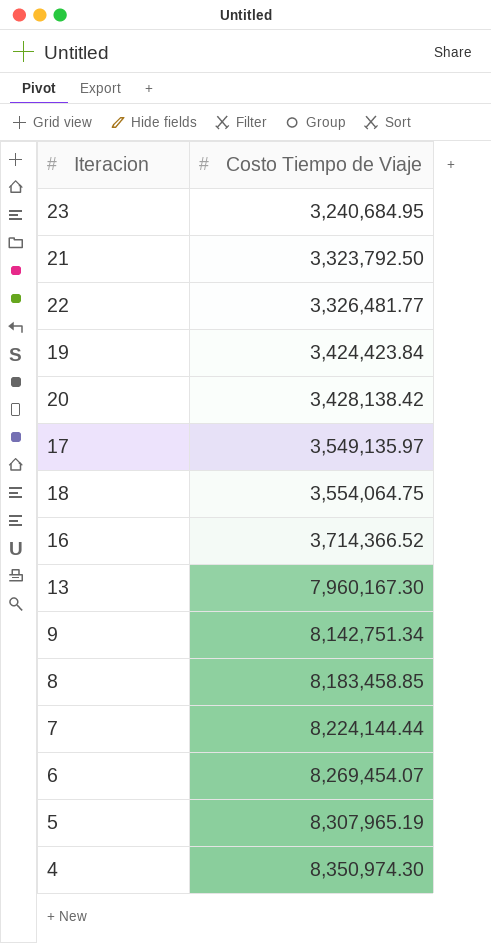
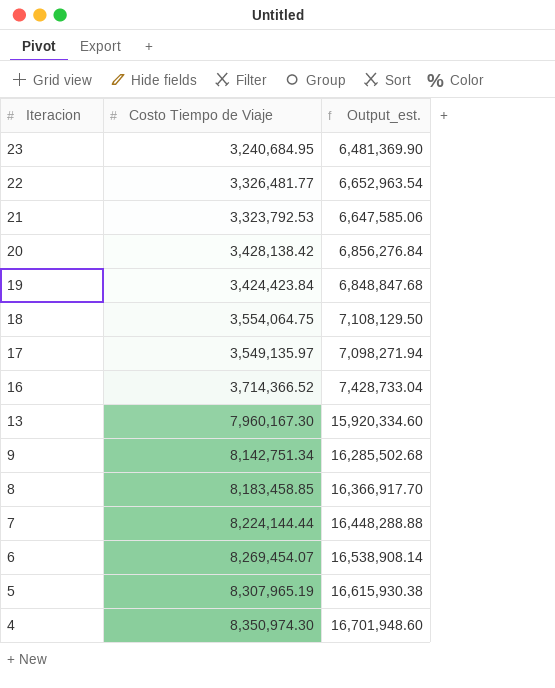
row order: Costo Tiempo de Viaje ascending -> Iteracion descending
column Output_est. | formula: none -> [Costo Tiempo de Viaje] * 2
21 | Costo Tiempo de Viaje: 3,323,792.50 -> 3,323,792.53

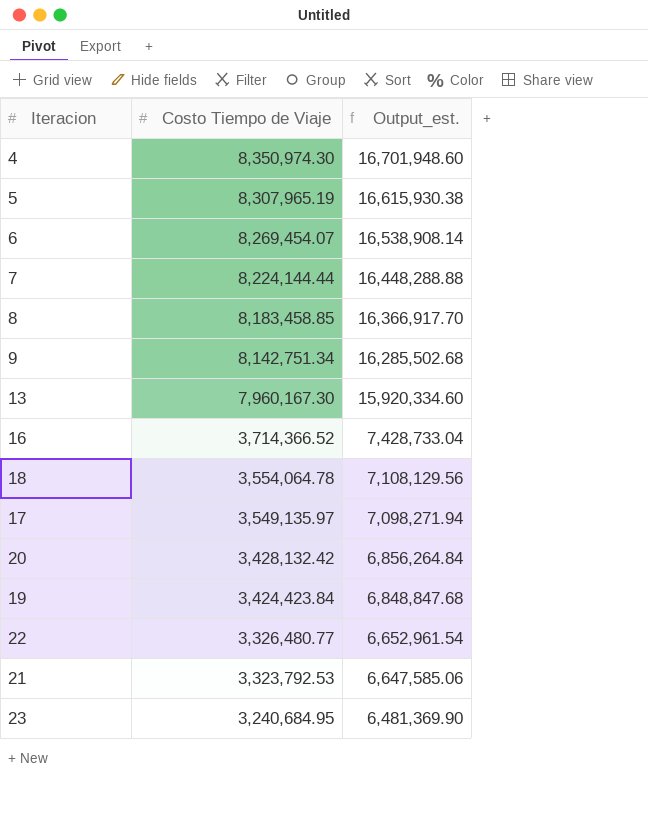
row order: Iteracion descending -> Costo Tiempo de Viaje descending
18 | Costo Tiempo de Viaje: 3,554,064.75 -> 3,554,064.78
18 | Output_est.: 7,108,129.50 -> 7,108,129.56
20 | Costo Tiempo de Viaje: 3,428,138.42 -> 3,428,132.42
20 | Output_est.: 6,856,276.84 -> 6,856,264.84
22 | Costo Tiempo de Viaje: 3,326,481.77 -> 3,326,480.77
22 | Output_est.: 6,652,963.54 -> 6,652,961.54

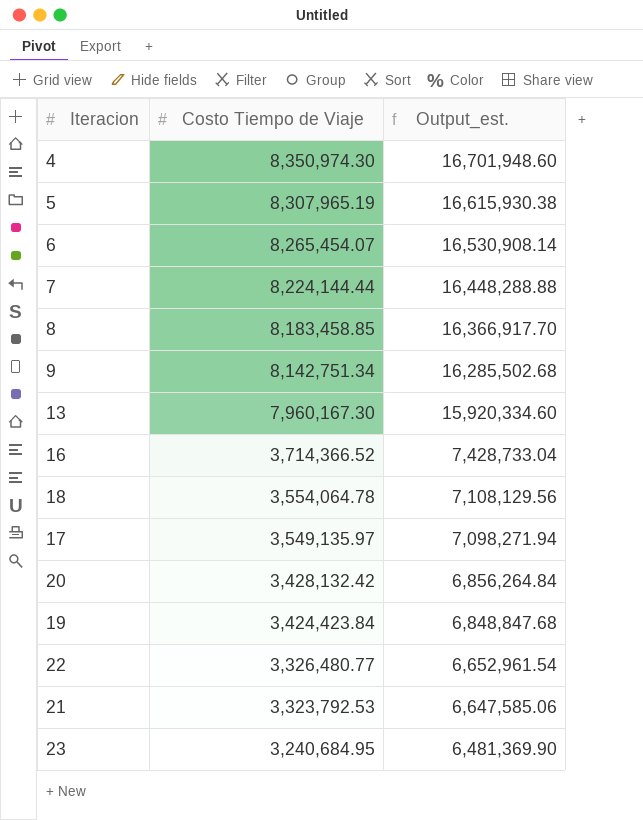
6 | Costo Tiempo de Viaje: 8,269,454.07 -> 8,265,454.07
6 | Output_est.: 16,538,908.14 -> 16,530,908.14

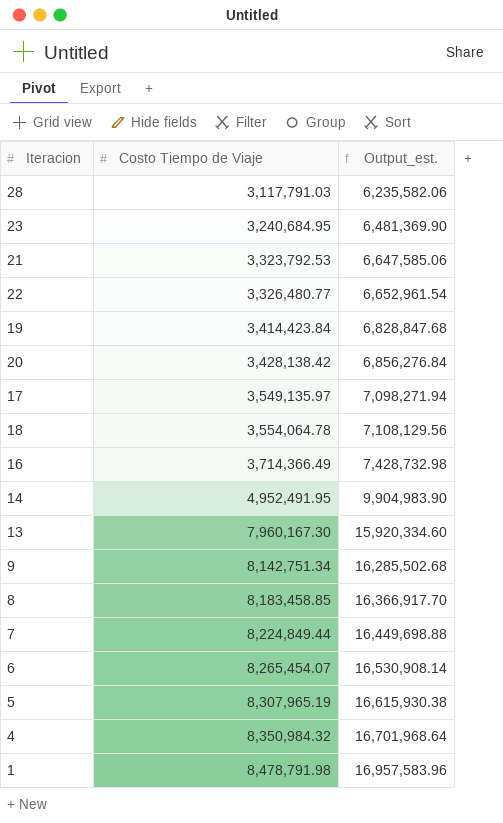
row order: Costo Tiempo de Viaje descending -> Costo Tiempo de Viaje ascending
row 28: none -> 3,117,791.03 | 6,235,582.06
19 | Costo Tiempo de Viaje: 3,424,423.84 -> 3,414,423.84
19 | Output_est.: 6,848,847.68 -> 6,828,847.68
20 | Costo Tiempo de Viaje: 3,428,132.42 -> 3,428,138.42
20 | Output_est.: 6,856,264.84 -> 6,856,276.84
16 | Costo Tiempo de Viaje: 3,714,366.52 -> 3,714,366.49
16 | Output_est.: 7,428,733.04 -> 7,428,732.98
row 14: none -> 4,952,491.95 | 9,904,983.90
7 | Costo Tiempo de Viaje: 8,224,144.44 -> 8,224,849.44
7 | Output_est.: 16,448,288.88 -> 16,449,698.88
4 | Costo Tiempo de Viaje: 8,350,974.30 -> 8,350,984.32
4 | Output_est.: 16,701,948.60 -> 16,701,968.64
row 1: none -> 8,478,791.98 | 16,957,583.96

